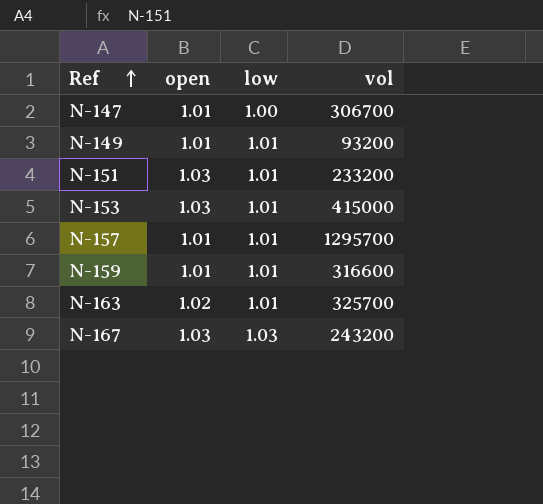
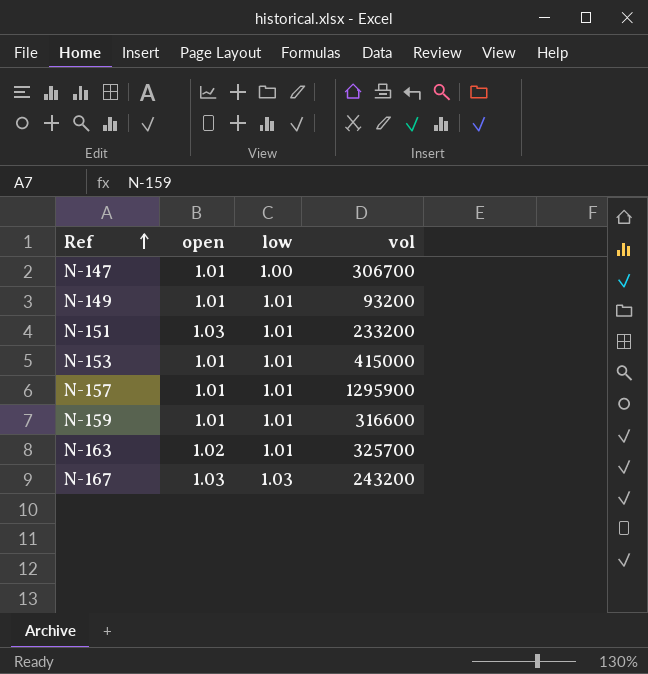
N-153 | open: 1.03 -> 1.01
N-157 | vol: 1295700 -> 1295900

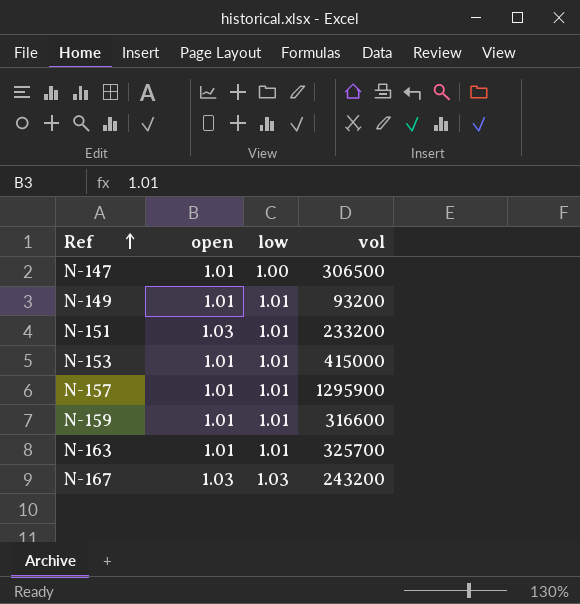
N-147 | vol: 306700 -> 306500
N-163 | open: 1.02 -> 1.01

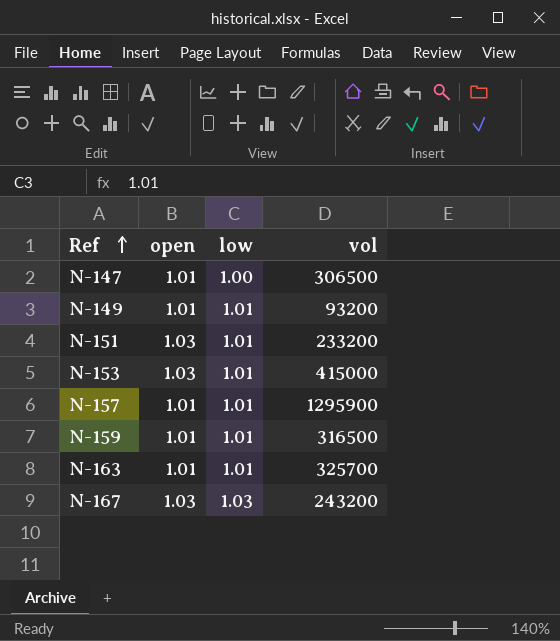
N-153 | open: 1.01 -> 1.03
N-159 | vol: 316600 -> 316500

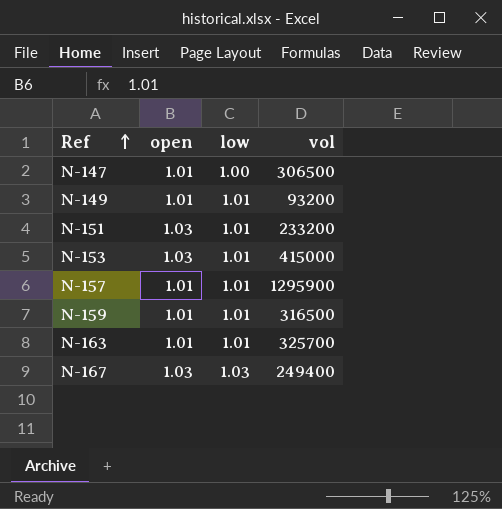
N-167 | vol: 243200 -> 249400

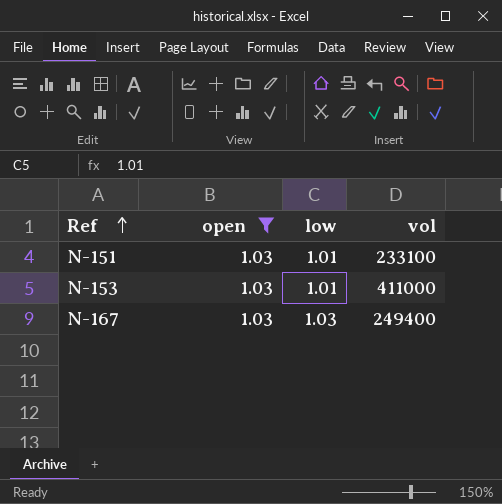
filter: none -> open = 1.03
N-151 | vol: 233200 -> 233100
N-153 | vol: 415000 -> 411000

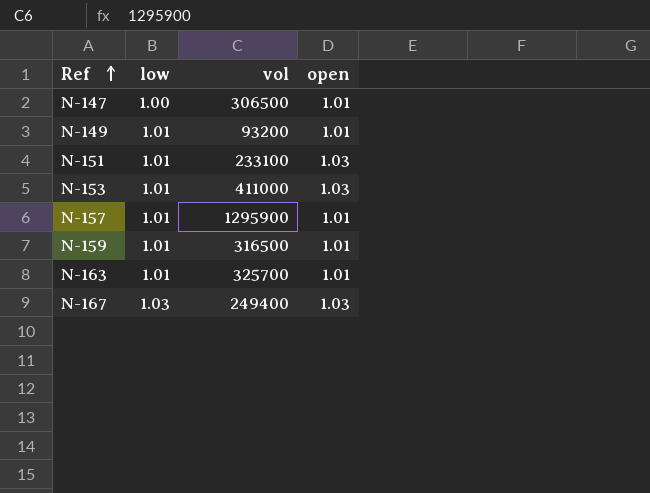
filter: open = 1.03 -> none
column open | position: 2 -> 4

